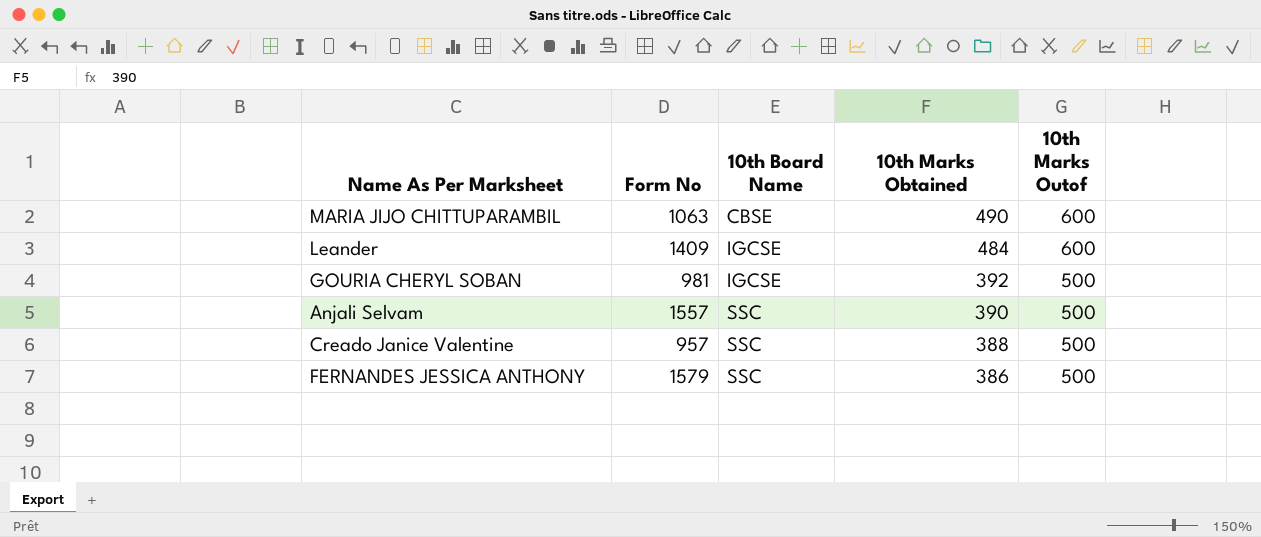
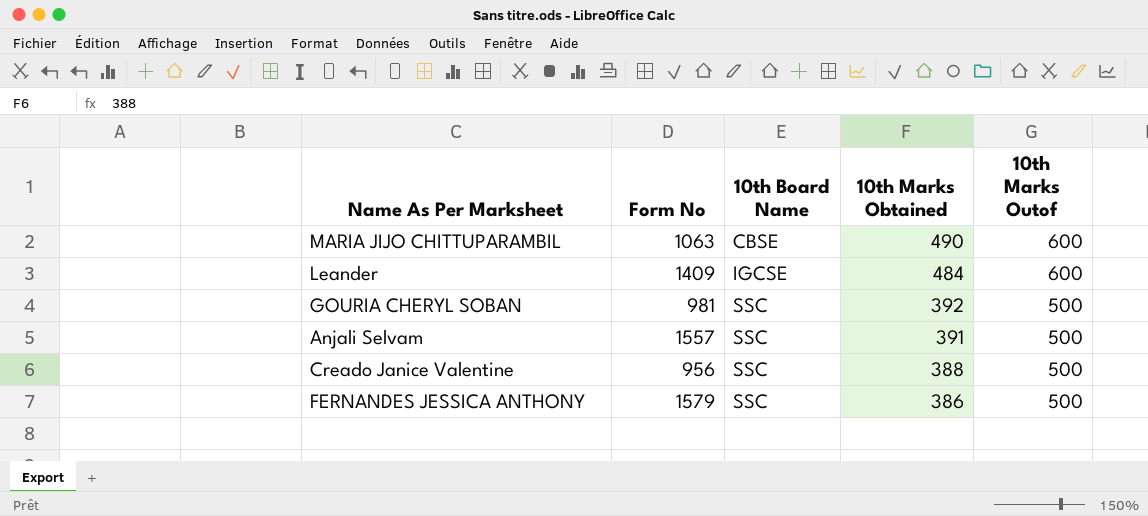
GOURIA CHERYL SOBAN | 10th Board Name: IGCSE -> SSC
Anjali Selvam | 10th Marks Obtained: 390 -> 391
Creado Janice Valentine | Form No: 957 -> 956

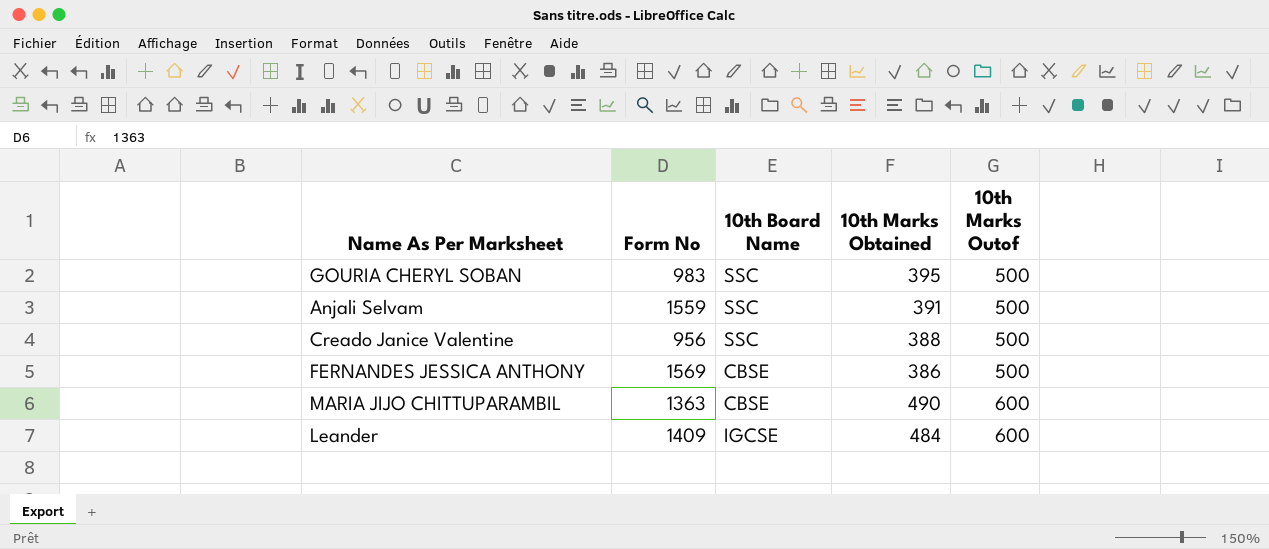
row order: 10th Board Name ascending -> 10th Marks Outof ascending
GOURIA CHERYL SOBAN | Form No: 981 -> 983
GOURIA CHERYL SOBAN | 10th Marks Obtained: 392 -> 395
Anjali Selvam | Form No: 1557 -> 1559
FERNANDES JESSICA ANTHONY | Form No: 1579 -> 1569
FERNANDES JESSICA ANTHONY | 10th Board Name: SSC -> CBSE
MARIA JIJO CHITTUPARAMBIL | Form No: 1063 -> 1363

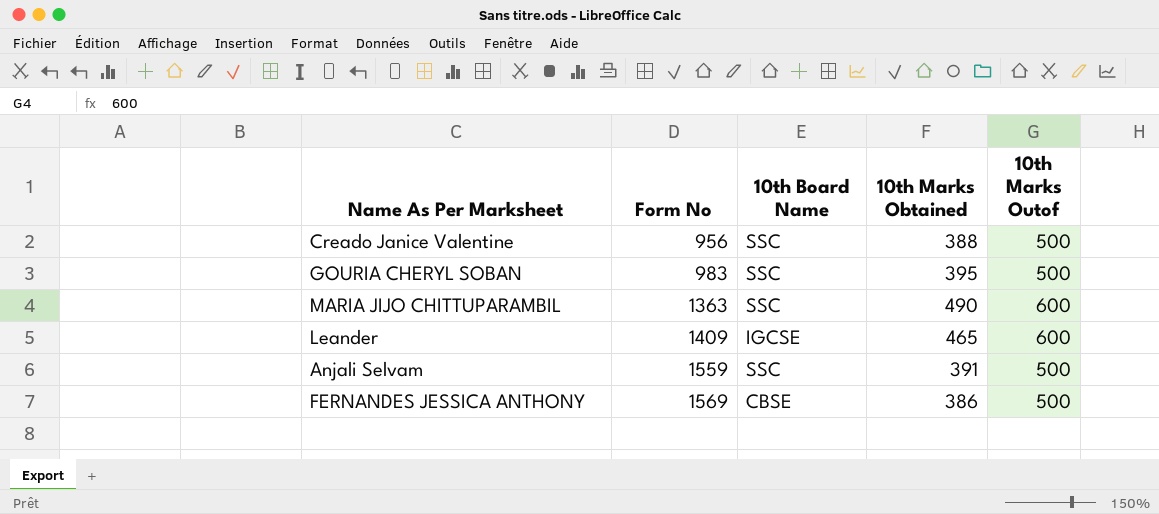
row order: 10th Marks Outof ascending -> Form No ascending
MARIA JIJO CHITTUPARAMBIL | 10th Board Name: CBSE -> SSC
Leander | 10th Marks Obtained: 484 -> 465

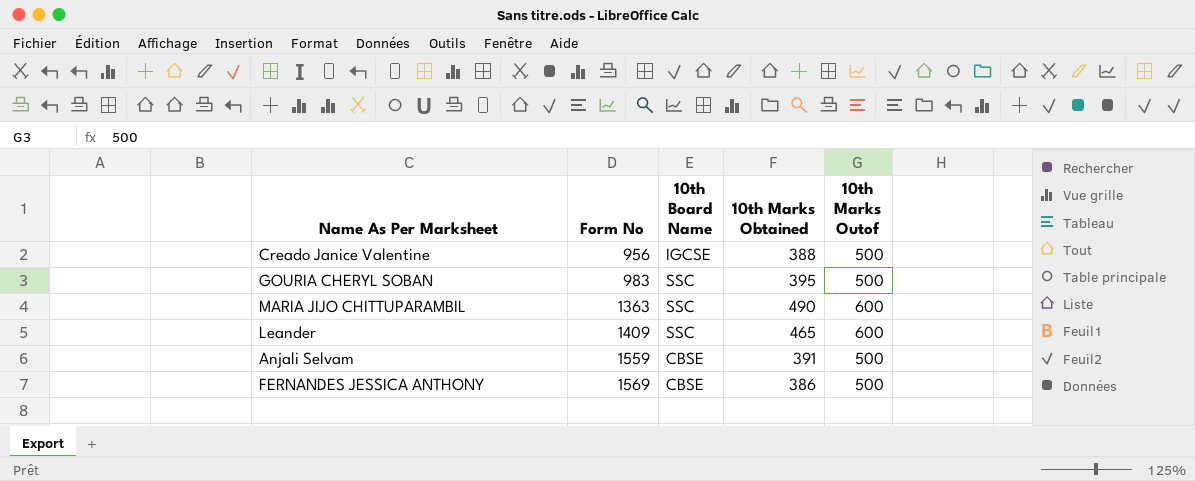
Creado Janice Valentine | 10th Board Name: SSC -> IGCSE
Leander | 10th Board Name: IGCSE -> SSC
Anjali Selvam | 10th Board Name: SSC -> CBSE

